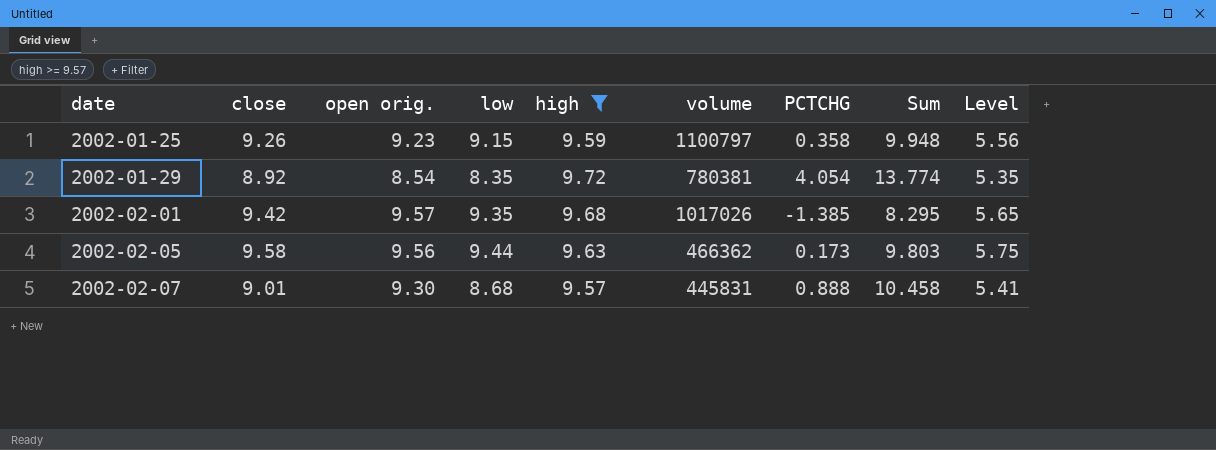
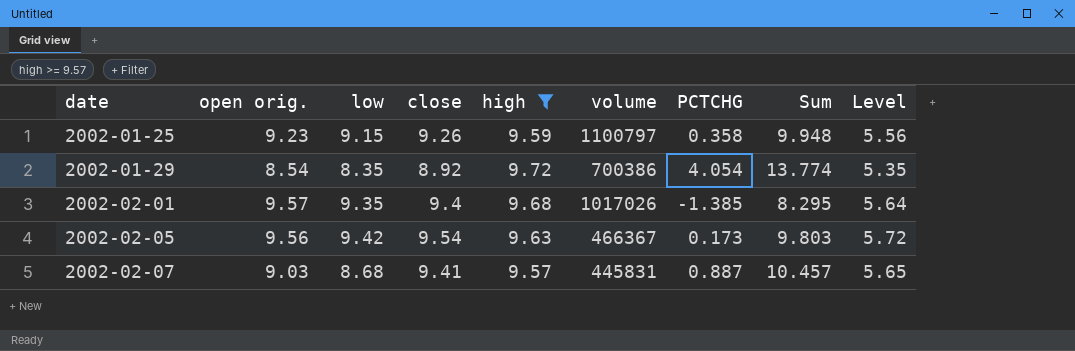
column close | position: 2 -> 4
2002-01-29 | volume: 780381 -> 700386
2002-02-01 | close: 9.42 -> 9.4
2002-02-01 | Level: 5.65 -> 5.64
2002-02-05 | low: 9.44 -> 9.42
2002-02-05 | close: 9.58 -> 9.54
2002-02-05 | volume: 466362 -> 466367
2002-02-05 | Level: 5.75 -> 5.72
2002-02-07 | open orig.: 9.30 -> 9.03
2002-02-07 | close: 9.01 -> 9.41
2002-02-07 | PCTCHG: 0.888 -> 0.887
2002-02-07 | Sum: 10.458 -> 10.457
2002-02-07 | Level: 5.41 -> 5.65

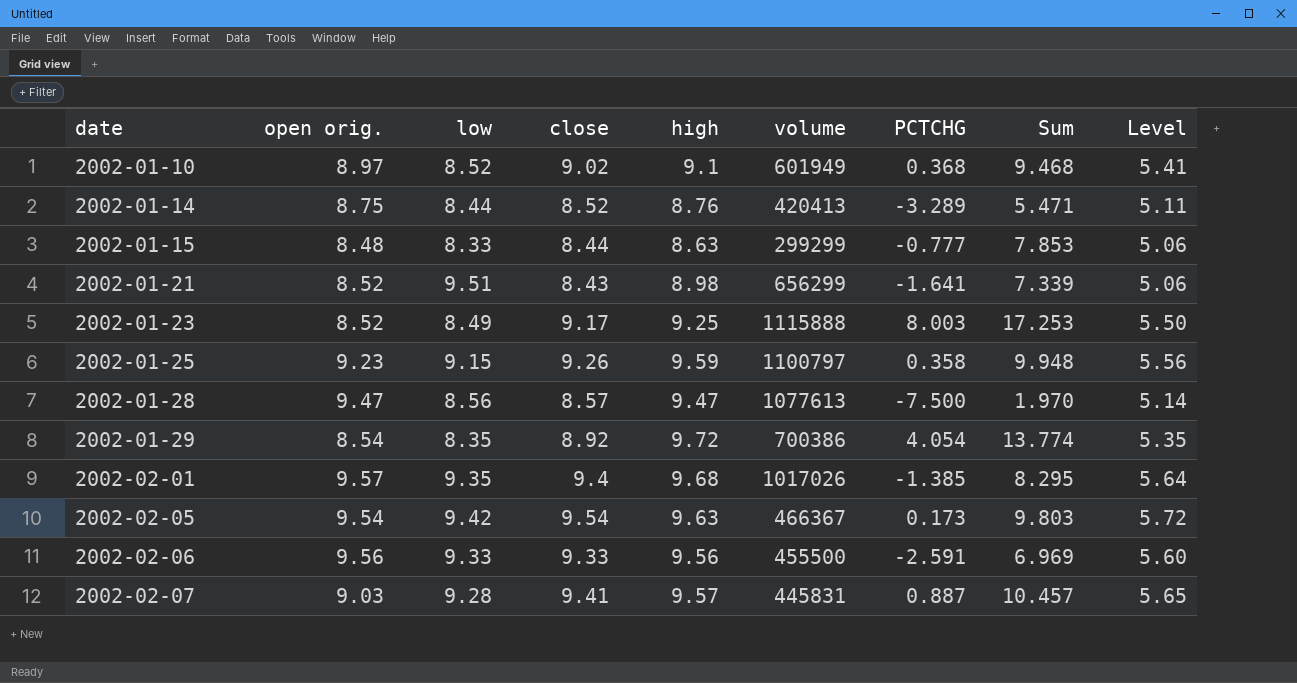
filter: high >= 9.57 -> none
2002-02-05 | open orig.: 9.56 -> 9.54
2002-02-07 | low: 8.68 -> 9.28

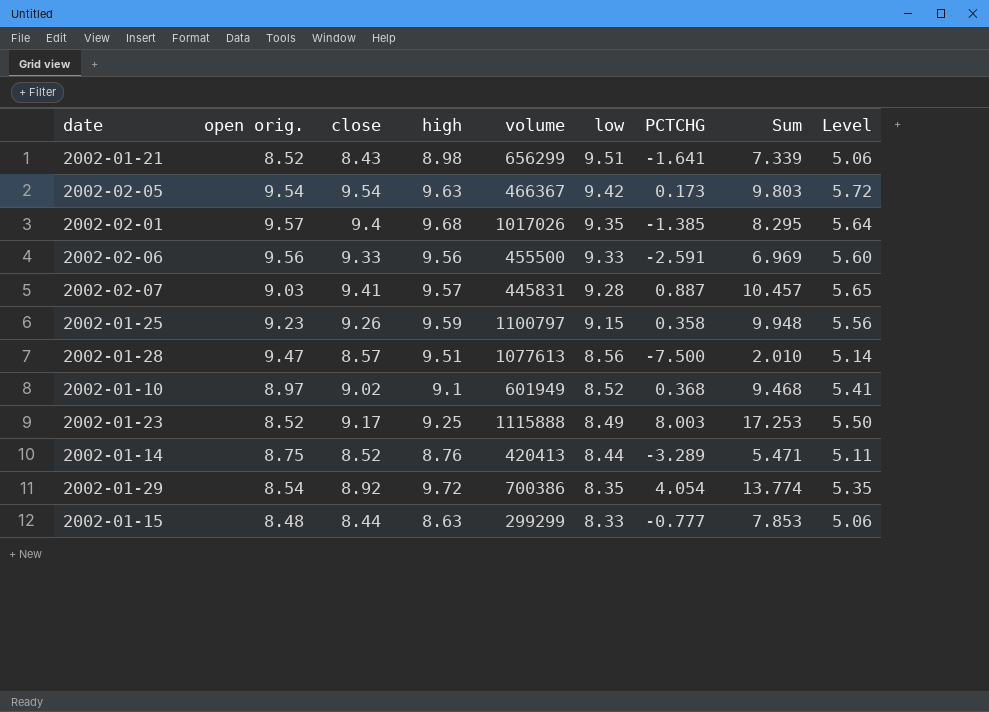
row order: date ascending -> low descending
column low | position: 3 -> 6
2002-01-28 | high: 9.47 -> 9.51
2002-01-28 | Sum: 1.970 -> 2.010

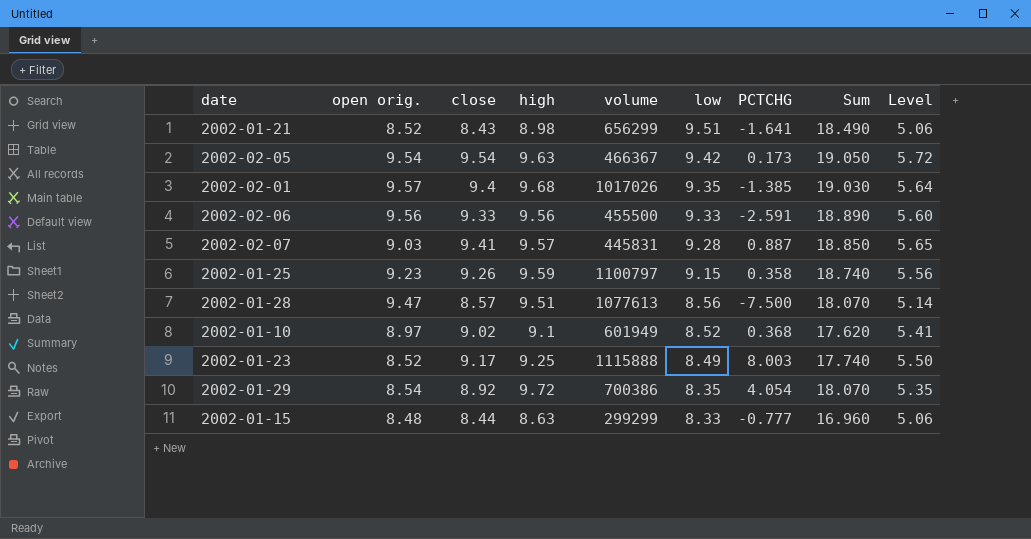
column Sum | formula: [high] + [PCTCHG] -> [high] + [low]
row 2002-01-14: 8.75 | 8.52 | 8.76 | 420413 | 8.44 | -3.289 | 5.471 | 5.11 -> none

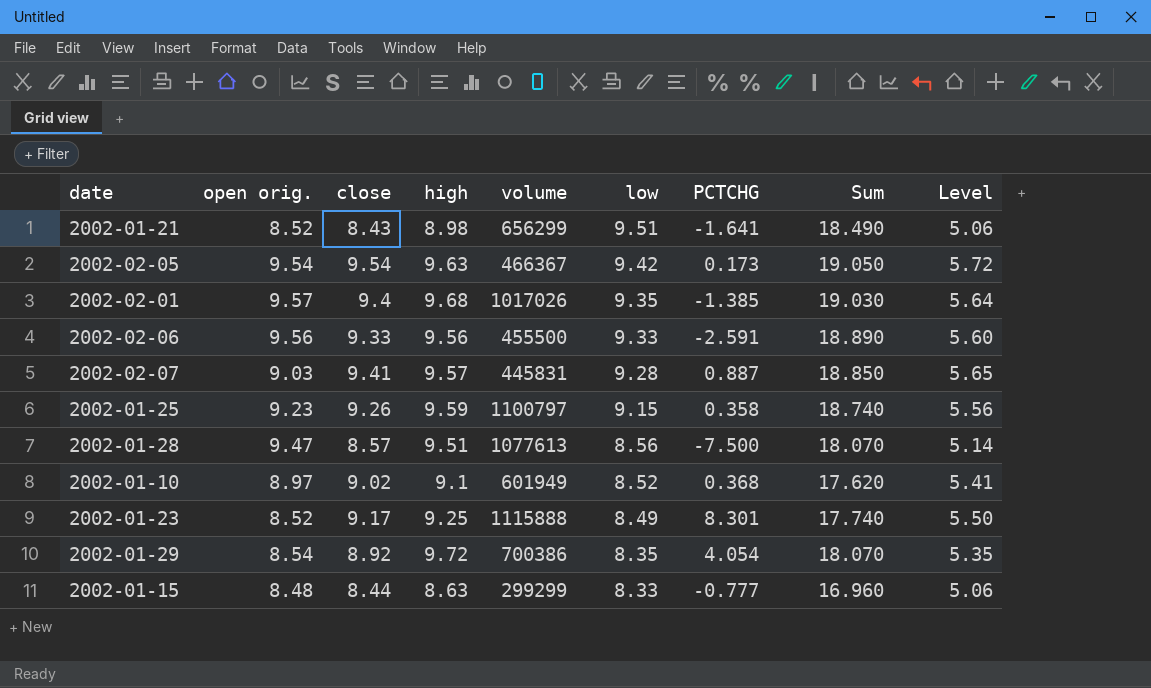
2002-01-23 | PCTCHG: 8.003 -> 8.301

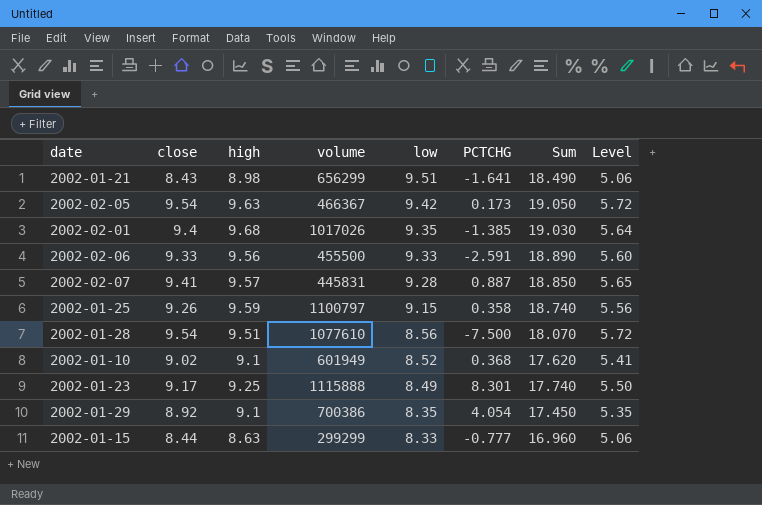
column open orig. | position: 2 -> none
2002-01-28 | close: 8.57 -> 9.54
2002-01-28 | volume: 1077613 -> 1077610
2002-01-28 | Level: 5.14 -> 5.72
2002-01-29 | high: 9.72 -> 9.1
2002-01-29 | Sum: 18.070 -> 17.450

